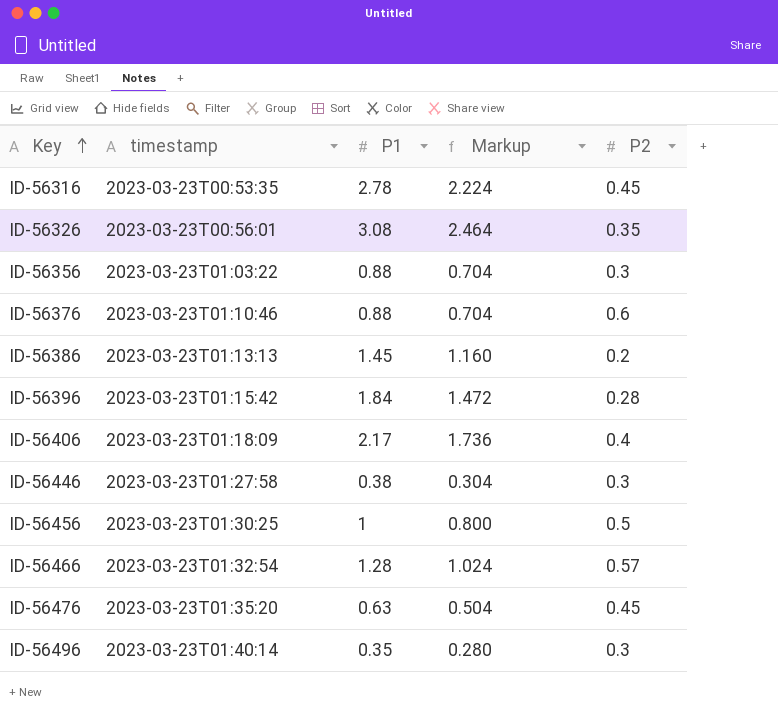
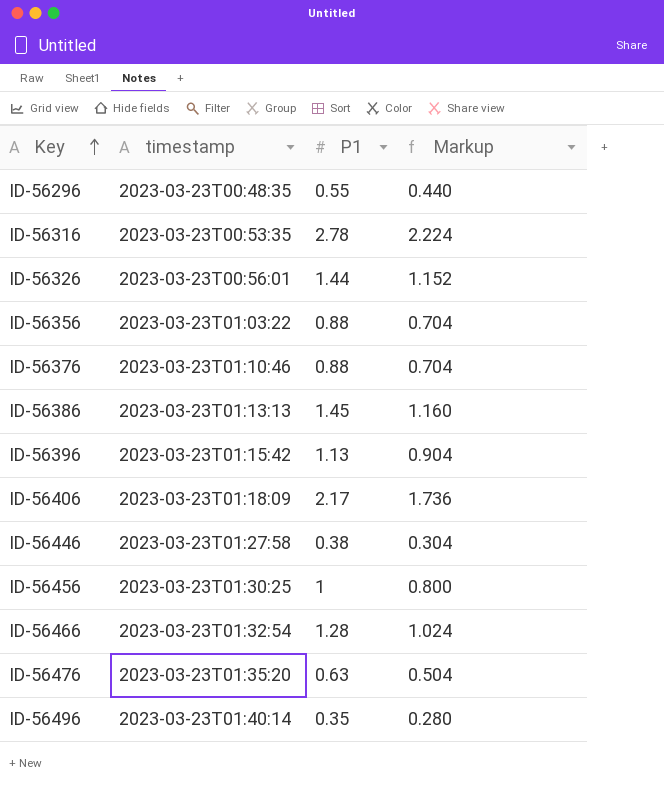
column P2 | position: 5 -> none
row ID-56296: none -> 2023-03-23T00:48:35 | 0.55 | 0.440
ID-56326 | P1: 3.08 -> 1.44
ID-56326 | Markup: 2.464 -> 1.152
ID-56396 | P1: 1.84 -> 1.13
ID-56396 | Markup: 1.472 -> 0.904

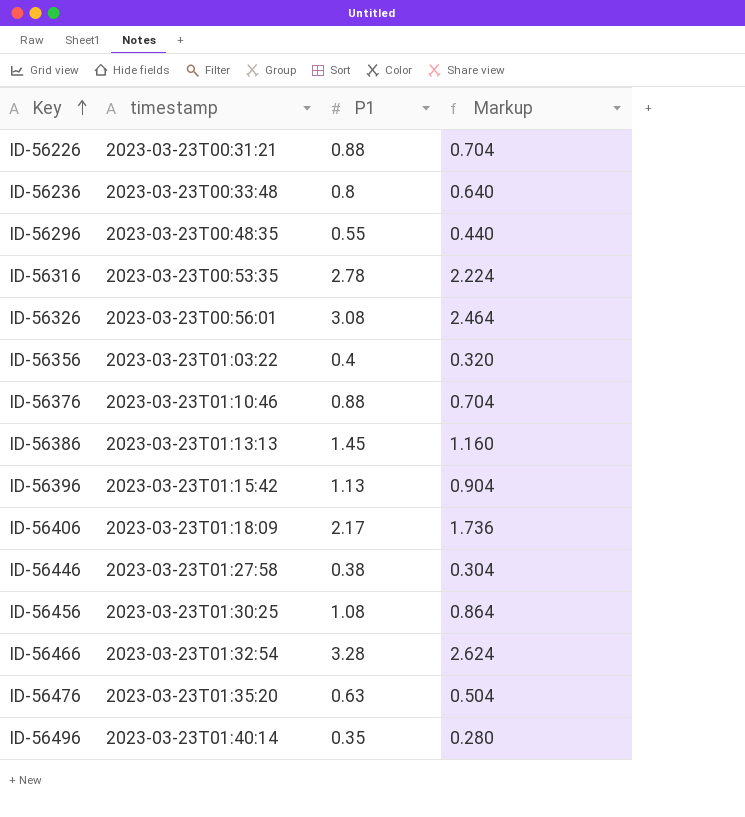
row ID-56226: none -> 2023-03-23T00:31:21 | 0.88 | 0.704
row ID-56236: none -> 2023-03-23T00:33:48 | 0.8 | 0.640
ID-56326 | P1: 1.44 -> 3.08
ID-56326 | Markup: 1.152 -> 2.464
ID-56356 | P1: 0.88 -> 0.4
ID-56356 | Markup: 0.704 -> 0.320
ID-56456 | P1: 1 -> 1.08
ID-56456 | Markup: 0.800 -> 0.864
ID-56466 | P1: 1.28 -> 3.28
ID-56466 | Markup: 1.024 -> 2.624

